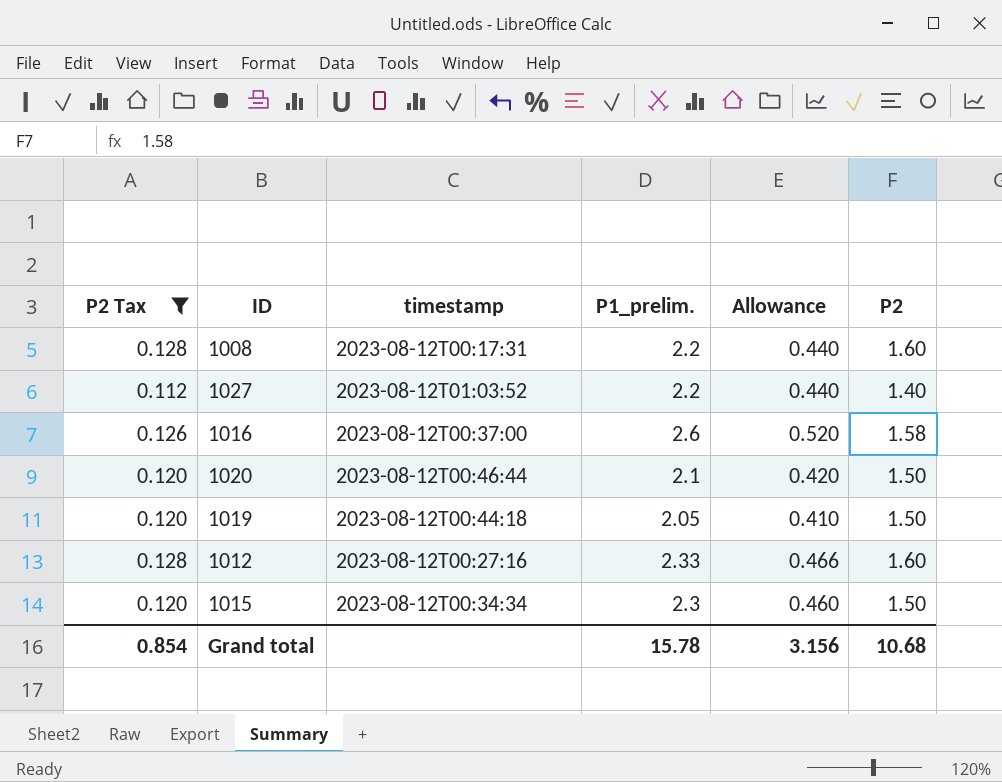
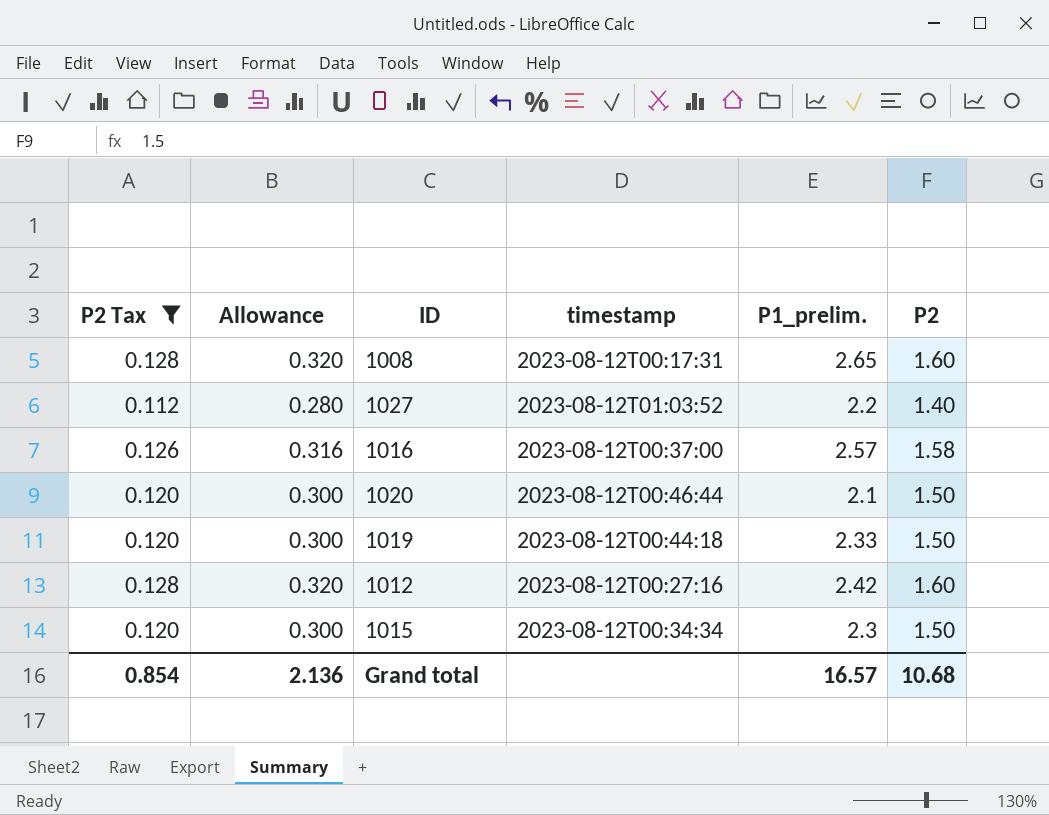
column Allowance | formula: [P1_prelim.] * 0.2 -> [P2] * 0.2
column Allowance | position: 5 -> 2
1008 | P1_prelim.: 2.2 -> 2.65
1016 | P1_prelim.: 2.6 -> 2.57
1019 | P1_prelim.: 2.05 -> 2.33
1012 | P1_prelim.: 2.33 -> 2.42
Grand total | Allowance: 3.156 -> 2.136
Grand total | P1_prelim.: 15.78 -> 16.57

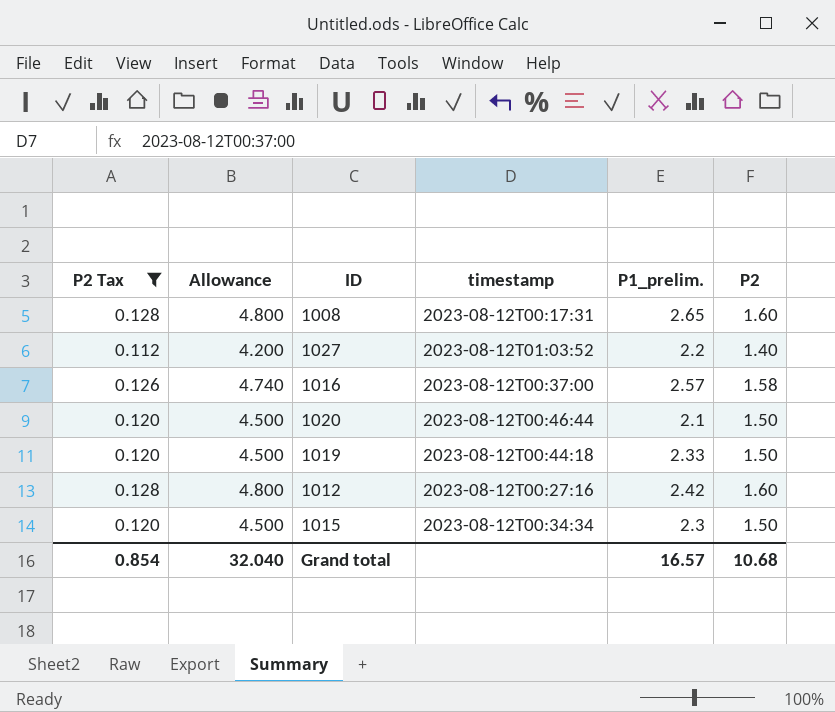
column Allowance | formula: [P2] * 0.2 -> [P2] * 3
Grand total | Allowance: 2.136 -> 32.040

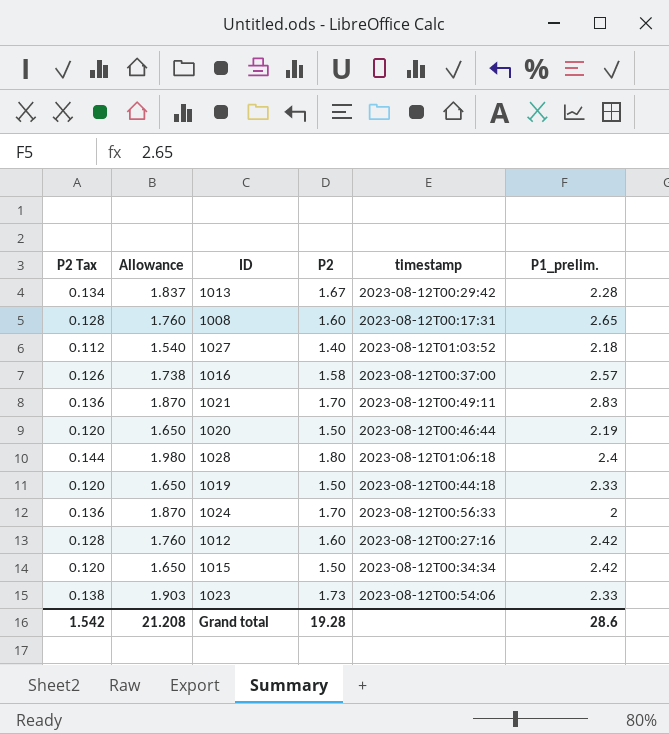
filter: P2 Tax <= 0.128 -> none
column Allowance | formula: [P2] * 3 -> [P2] * 1.1
column P2 | position: 6 -> 4
1027 | P1_prelim.: 2.2 -> 2.18
1020 | P1_prelim.: 2.1 -> 2.19
1015 | P1_prelim.: 2.3 -> 2.42
Grand total | P2 Tax: 0.854 -> 1.542
Grand total | Allowance: 32.040 -> 21.208
Grand total | P2: 10.68 -> 19.28
Grand total | P1_prelim.: 16.57 -> 28.6

